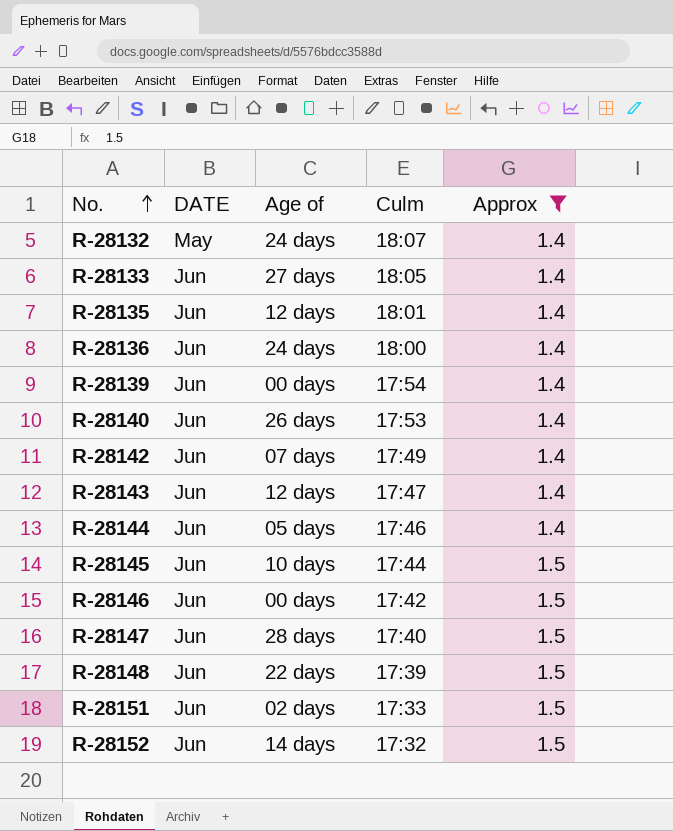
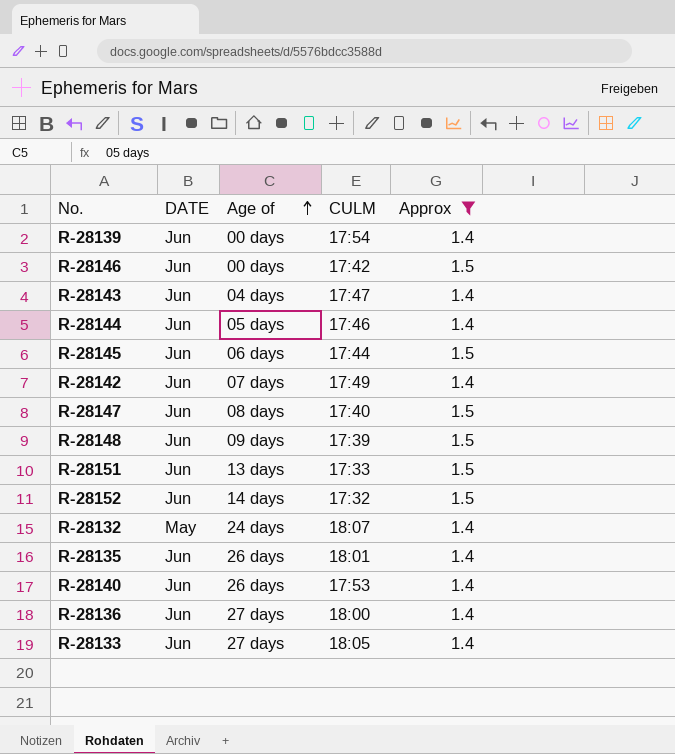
row order: No. ascending -> Age of ascending
column name: Culm -> CULM
R-28143 | Age of: 12 days -> 04 days
R-28145 | Age of: 10 days -> 06 days
R-28147 | Age of: 28 days -> 08 days
R-28148 | Age of: 22 days -> 09 days
R-28151 | Age of: 02 days -> 13 days
R-28135 | Age of: 12 days -> 26 days
R-28136 | Age of: 24 days -> 27 days

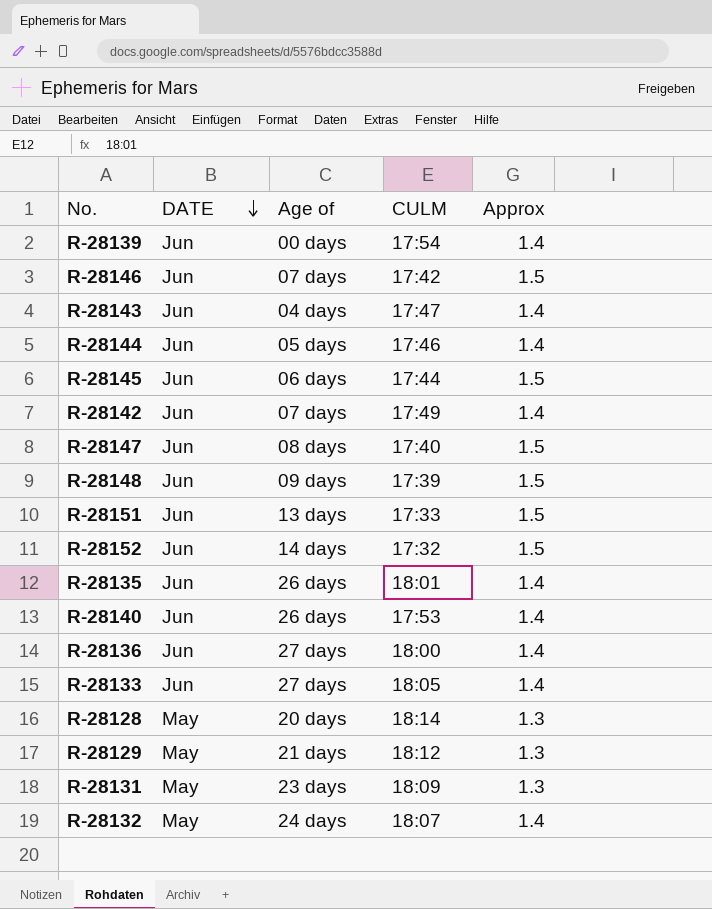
filter: Approx != 1.3 -> none
row order: Age of ascending -> DATE descending
R-28146 | Age of: 00 days -> 07 days

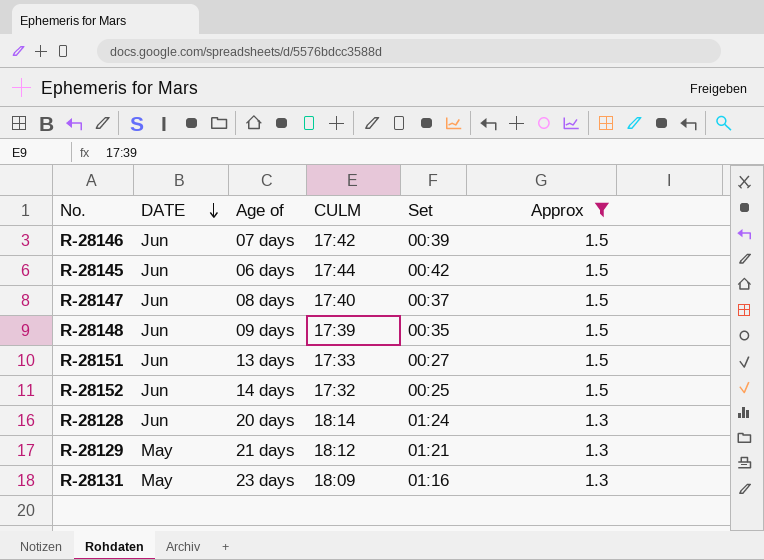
filter: none -> Approx != 1.4
column Set | position: none -> 5
R-28128 | DATE: May -> Jun

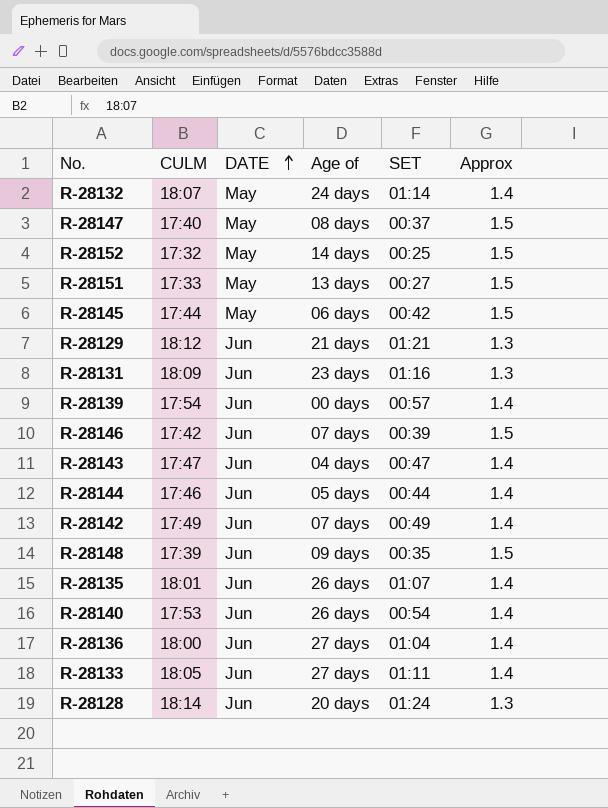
filter: Approx != 1.4 -> none
row order: DATE descending -> DATE ascending
column CULM | position: 4 -> 2
column name: Set -> SET
R-28147 | DATE: Jun -> May
R-28152 | DATE: Jun -> May
R-28151 | DATE: Jun -> May
R-28145 | DATE: Jun -> May
R-28129 | DATE: May -> Jun
R-28131 | DATE: May -> Jun

